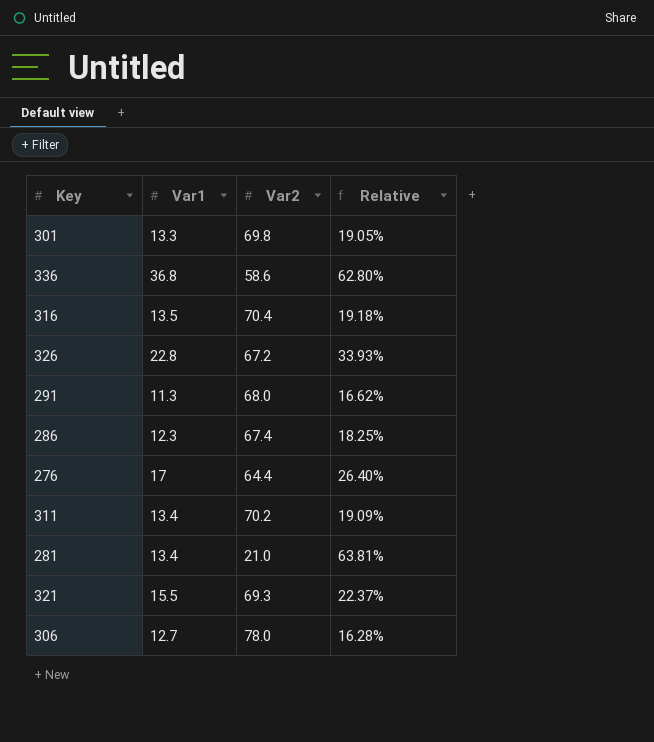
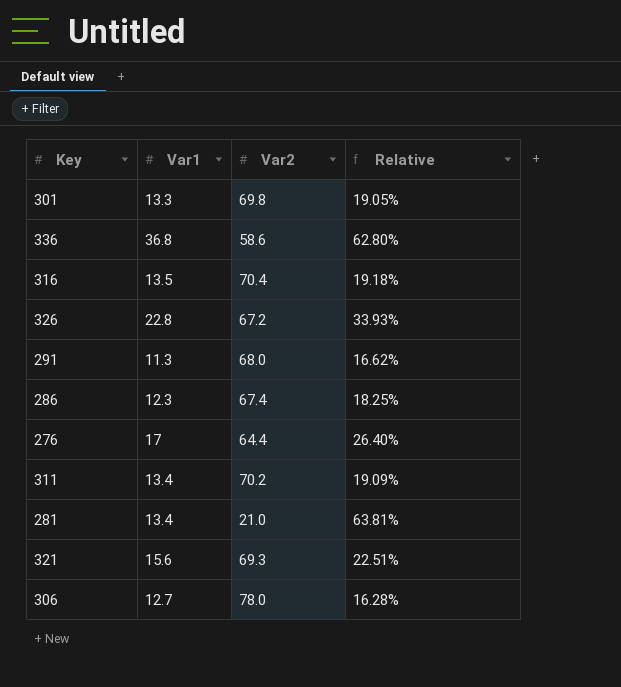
321 | Var1: 15.5 -> 15.6
321 | Relative: 22.37% -> 22.51%

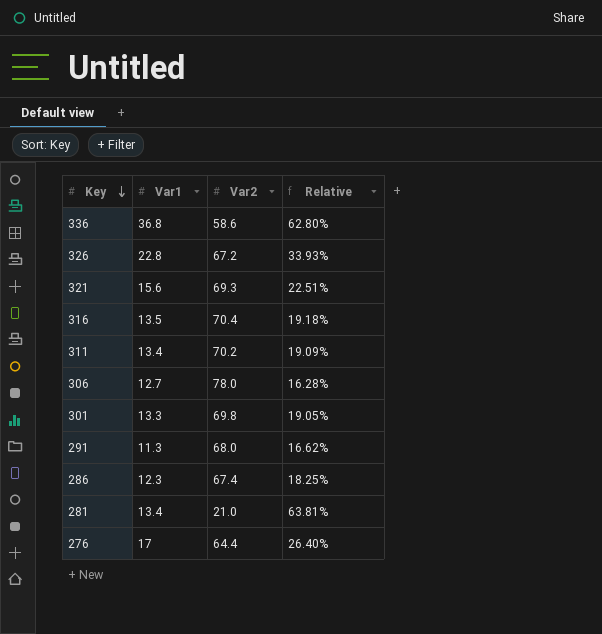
row order: none -> Key descending

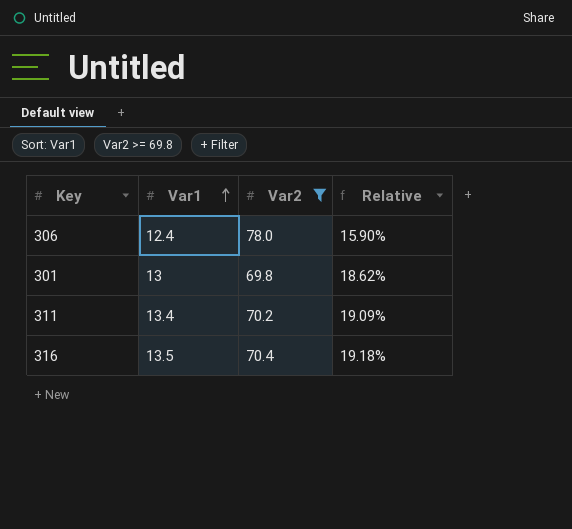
filter: none -> Var2 >= 69.8
row order: Key descending -> Var1 ascending
306 | Var1: 12.7 -> 12.4
306 | Relative: 16.28% -> 15.90%
301 | Var1: 13.3 -> 13
301 | Relative: 19.05% -> 18.62%

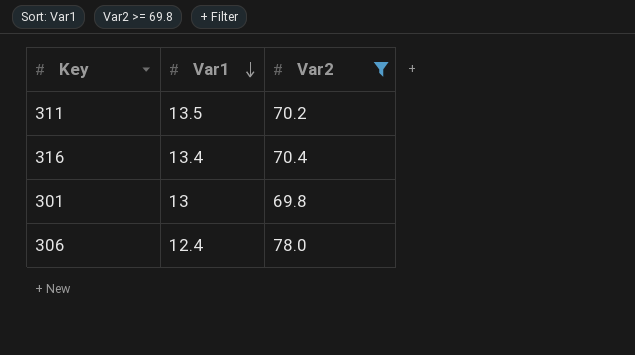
row order: Var1 ascending -> Var1 descending
column Relative | formula: [Var1] / [Var2] -> none
311 | Var1: 13.4 -> 13.5
316 | Var1: 13.5 -> 13.4

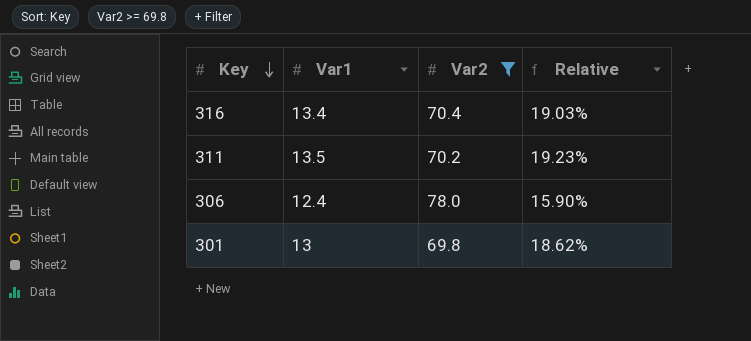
row order: Var1 descending -> Key descending
column Relative | formula: none -> [Var1] / [Var2]

